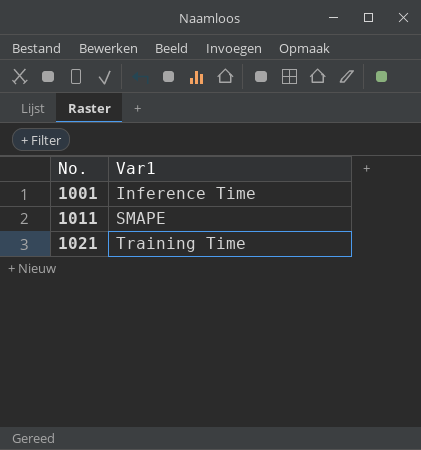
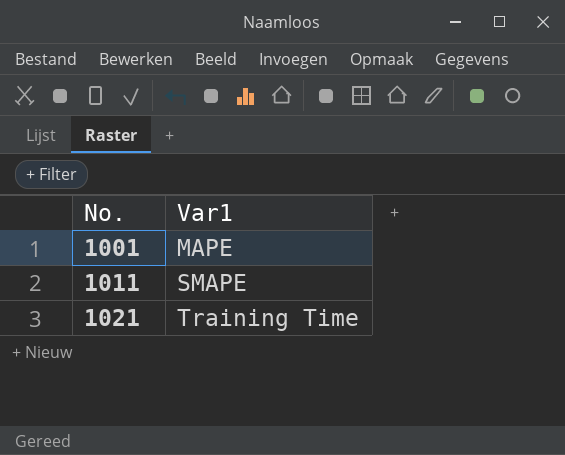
1001 | Var1: Inference Time -> MAPE

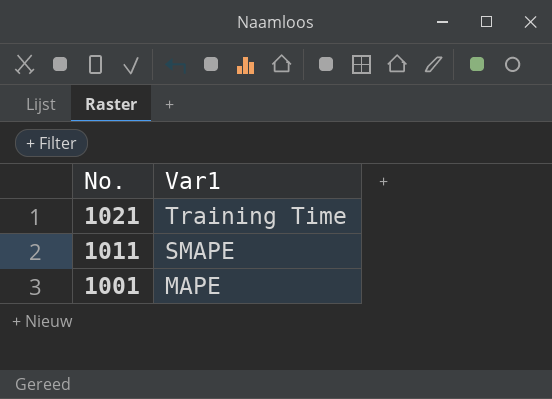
row order: No. ascending -> No. descending

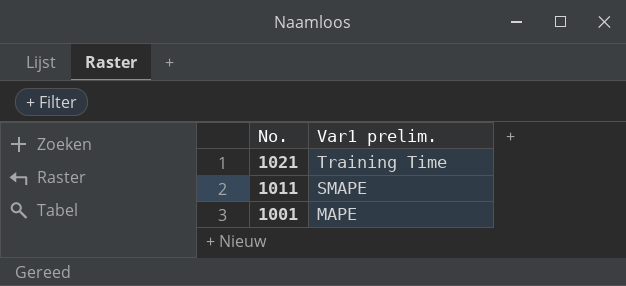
column name: Var1 -> Var1 prelim.

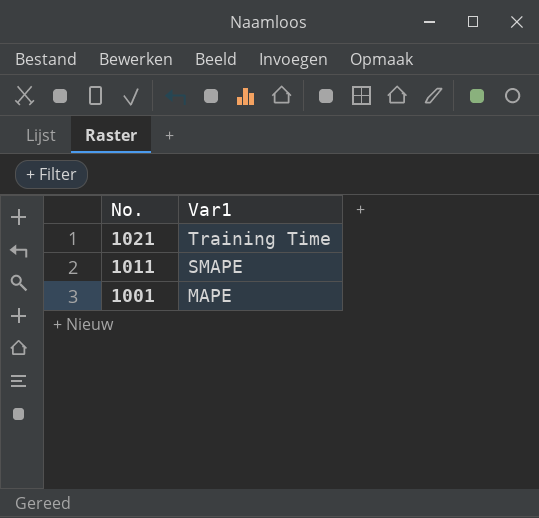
column name: Var1 prelim. -> Var1

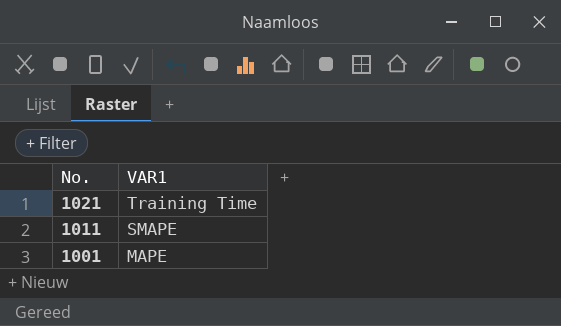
column name: Var1 -> VAR1

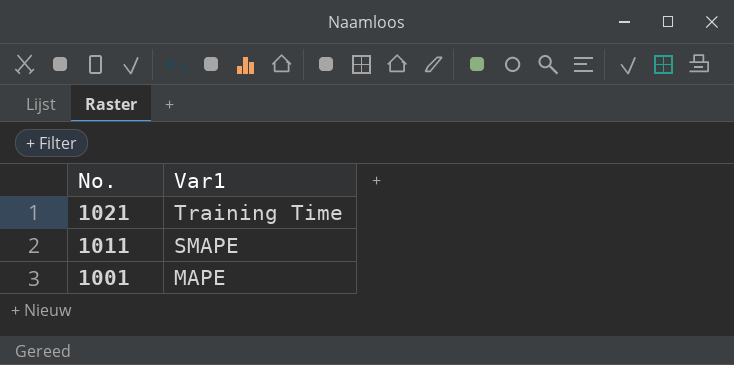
column name: VAR1 -> Var1

